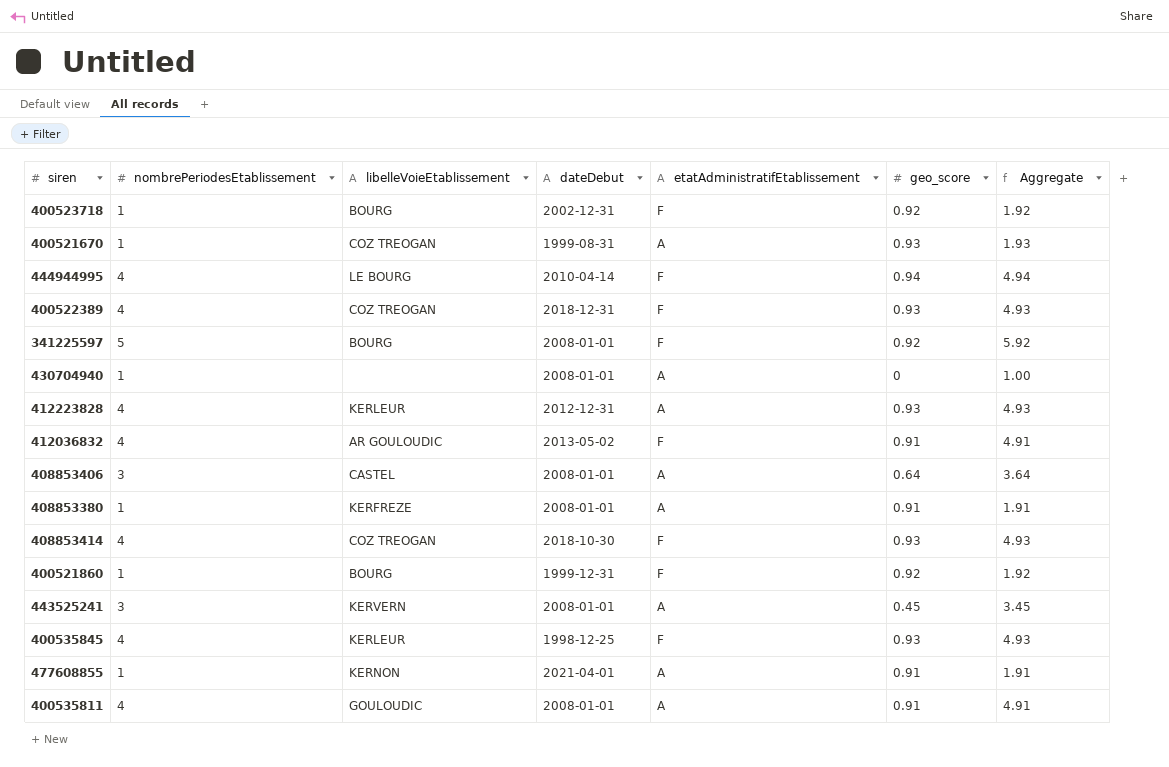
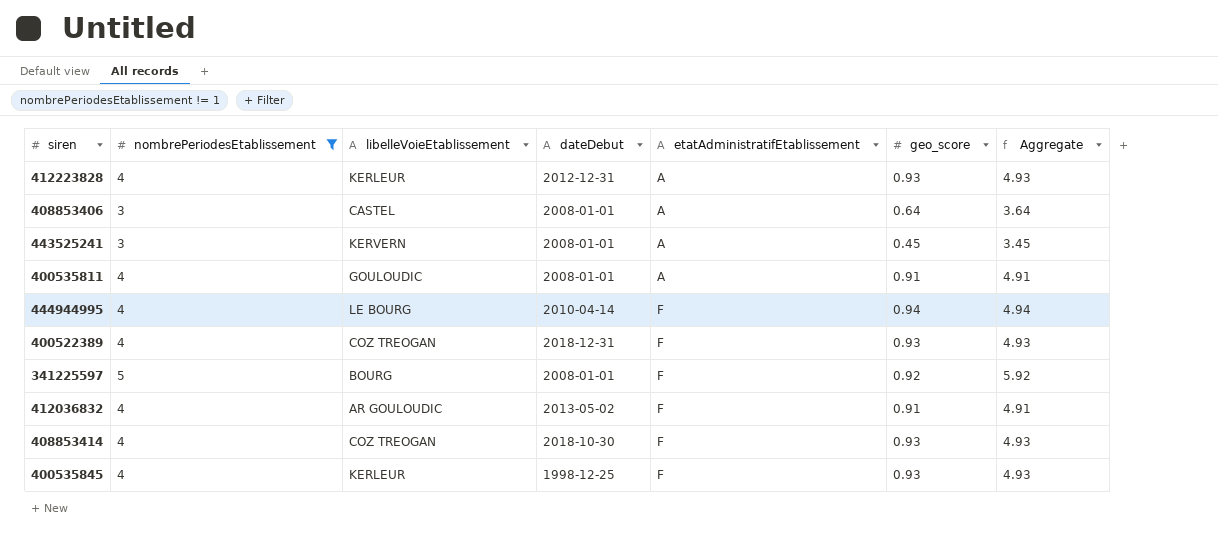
filter: none -> nombrePeriodesEtablissement != 1
row order: none -> etatAdministratifEtablissement ascending

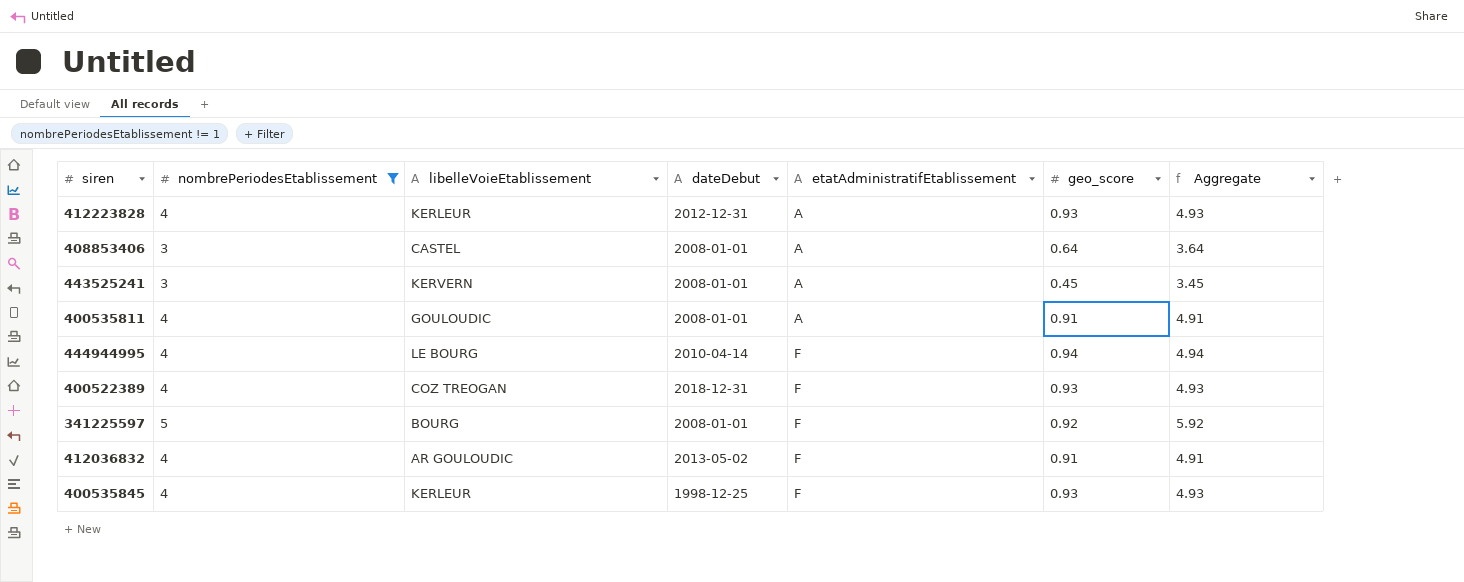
row 408853414: 4 | COZ TREOGAN | 2018-10-30 | F | 0.93 | 4.93 -> none

